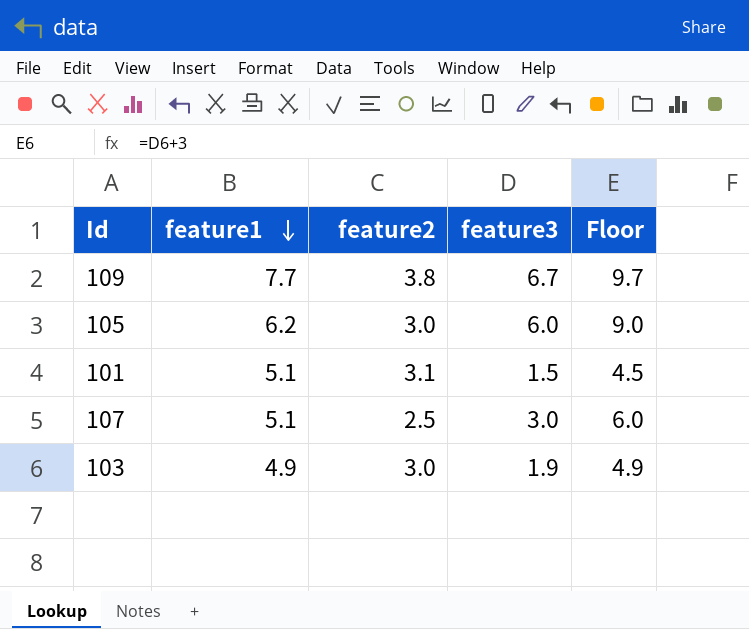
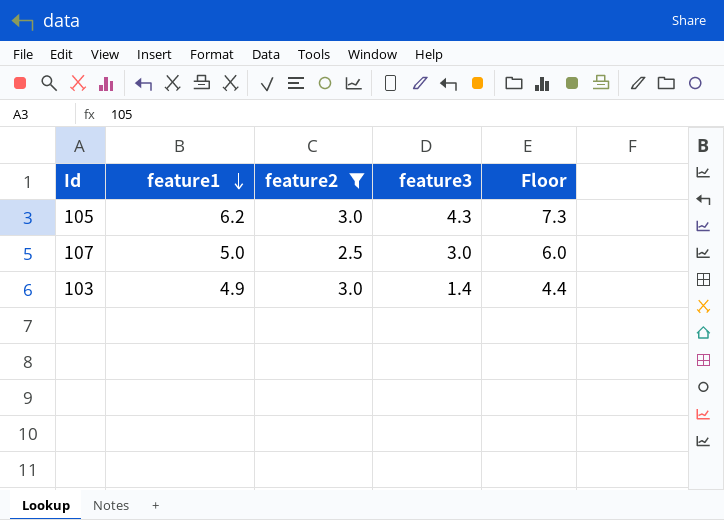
filter: none -> feature2 <= 3.0
105 | feature3: 6.0 -> 4.3
105 | Floor: 9.0 -> 7.3
107 | feature1: 5.1 -> 5.0
103 | feature3: 1.9 -> 1.4
103 | Floor: 4.9 -> 4.4

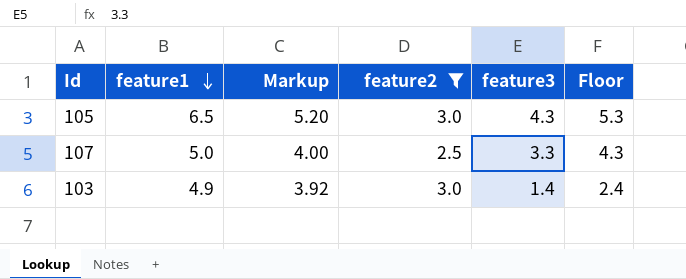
column Markup | formula: none -> [feature1] * 0.8
column Floor | formula: [feature3] + 3 -> [feature3] + 1
105 | feature1: 6.2 -> 6.5
107 | feature3: 3.0 -> 3.3

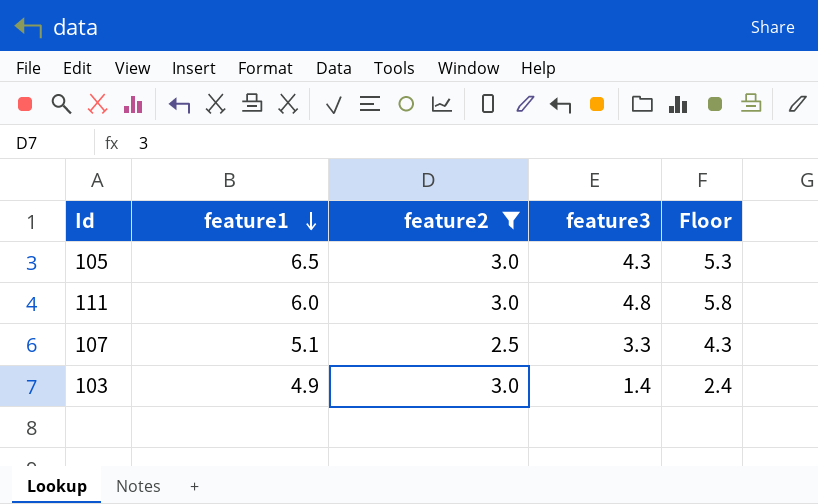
column Markup | formula: [feature1] * 0.8 -> none
row 111: none -> 6.0 | 3.0 | 4.8 | 5.8
107 | feature1: 5.0 -> 5.1

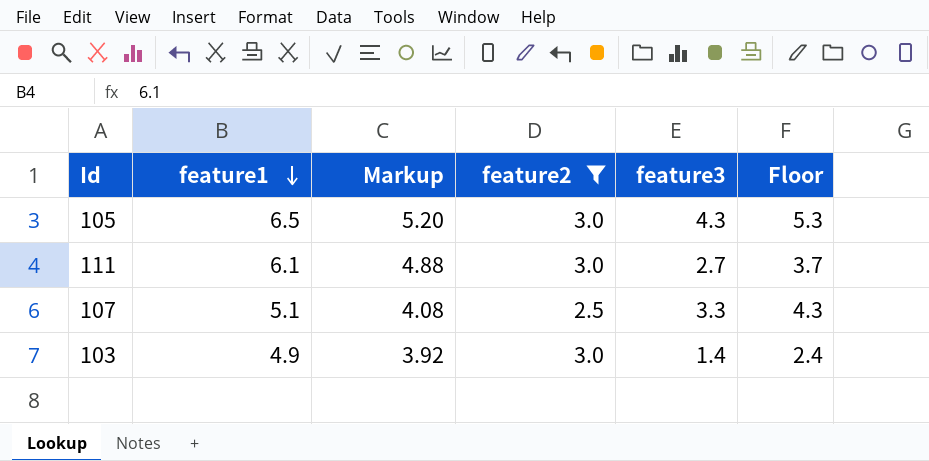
column Markup | formula: none -> [feature1] * 0.8
111 | feature1: 6.0 -> 6.1
111 | feature3: 4.8 -> 2.7
111 | Floor: 5.8 -> 3.7

